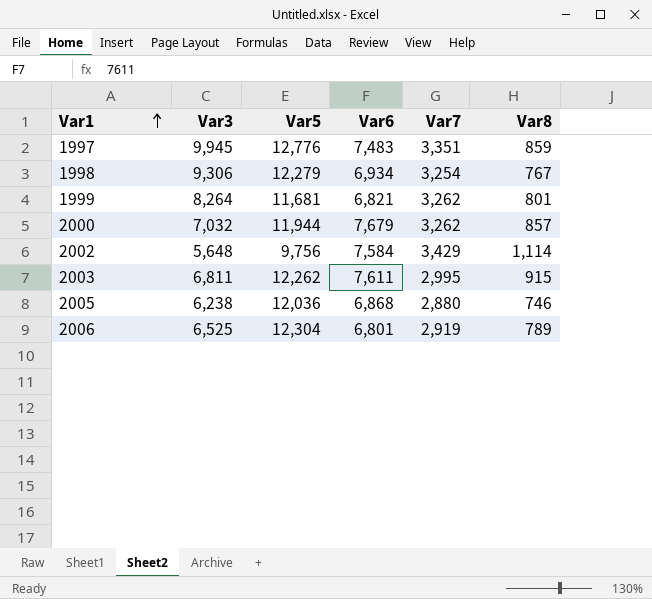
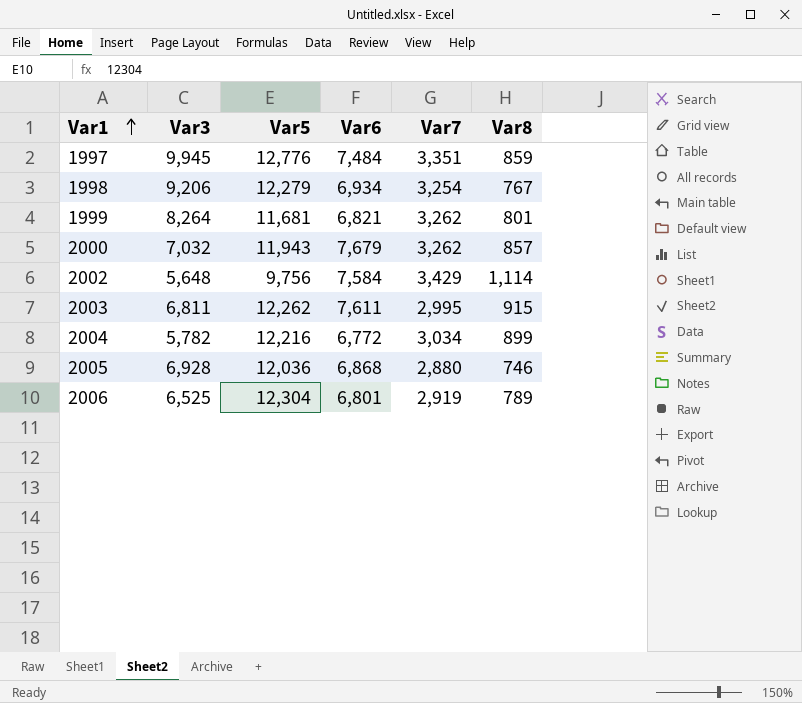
1997 | Var6: 7,483 -> 7,484
1998 | Var3: 9,306 -> 9,206
2000 | Var5: 11,944 -> 11,943
row 2004: none -> 5,782 | 12,216 | 6,772 | 3,034 | 899
2005 | Var3: 6,238 -> 6,928

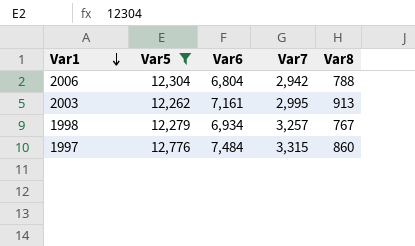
filter: none -> Var5 >= 12,262
row order: Var1 ascending -> Var1 descending
column Var3 | position: 2 -> none
2006 | Var6: 6,801 -> 6,804
2006 | Var7: 2,919 -> 2,942
2006 | Var8: 789 -> 788
2003 | Var6: 7,611 -> 7,161
2003 | Var8: 915 -> 913
1998 | Var7: 3,254 -> 3,257
1997 | Var7: 3,351 -> 3,315
1997 | Var8: 859 -> 860

